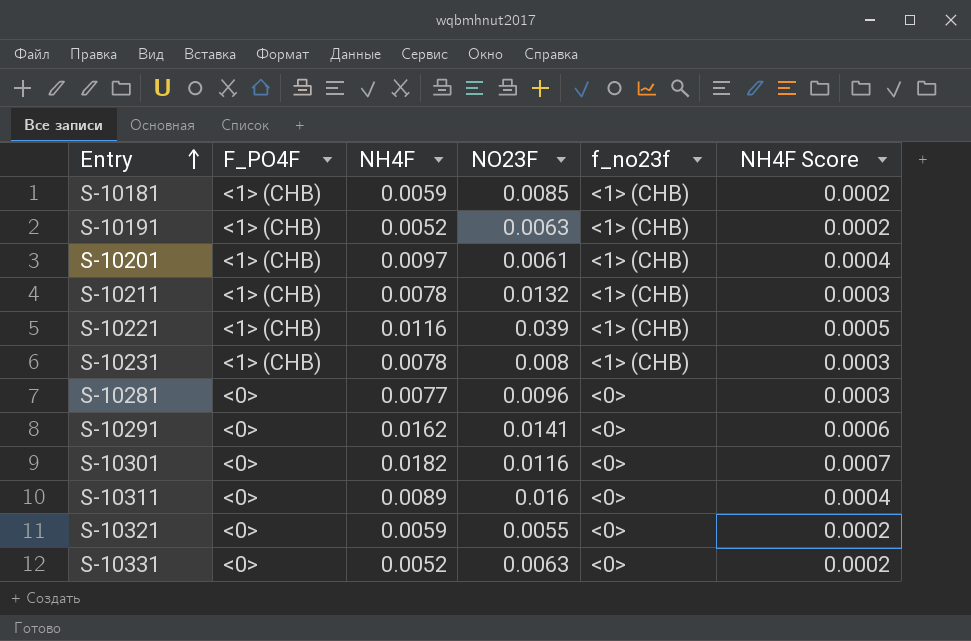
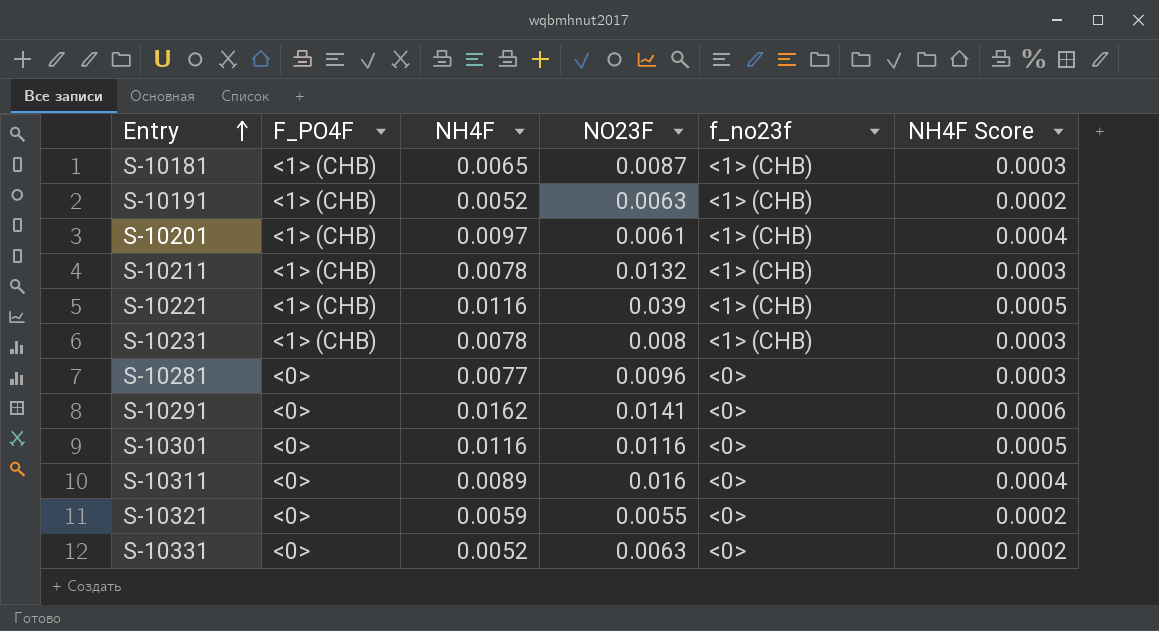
S-10181 | NH4F: 0.0059 -> 0.0065
S-10181 | NO23F: 0.0085 -> 0.0087
S-10181 | NH4F Score: 0.0002 -> 0.0003
S-10301 | NH4F: 0.0182 -> 0.0116
S-10301 | NH4F Score: 0.0007 -> 0.0005

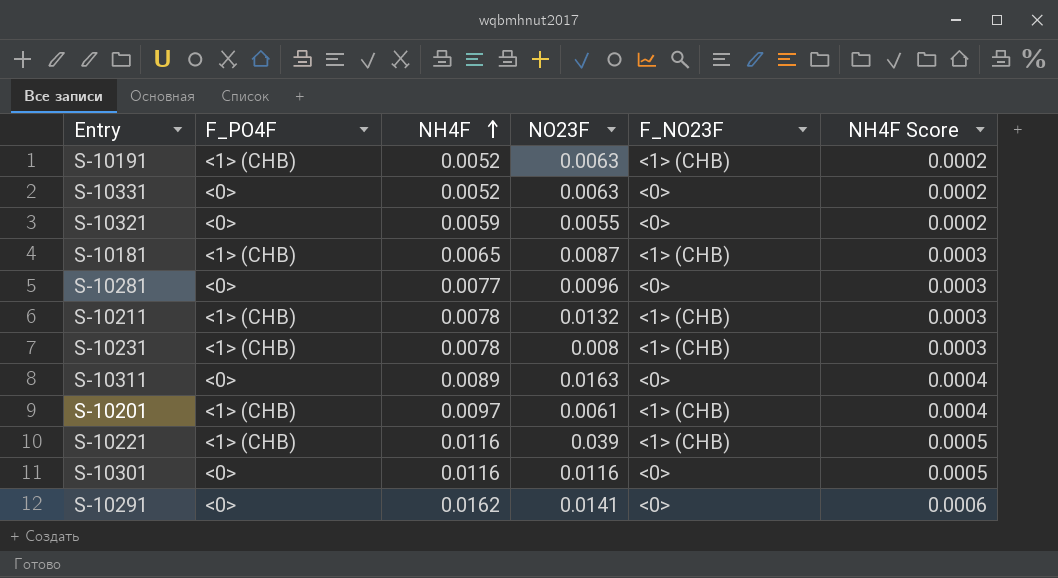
row order: Entry ascending -> NH4F ascending
column name: f_no23f -> F_NO23F
S-10311 | NO23F: 0.016 -> 0.0163

